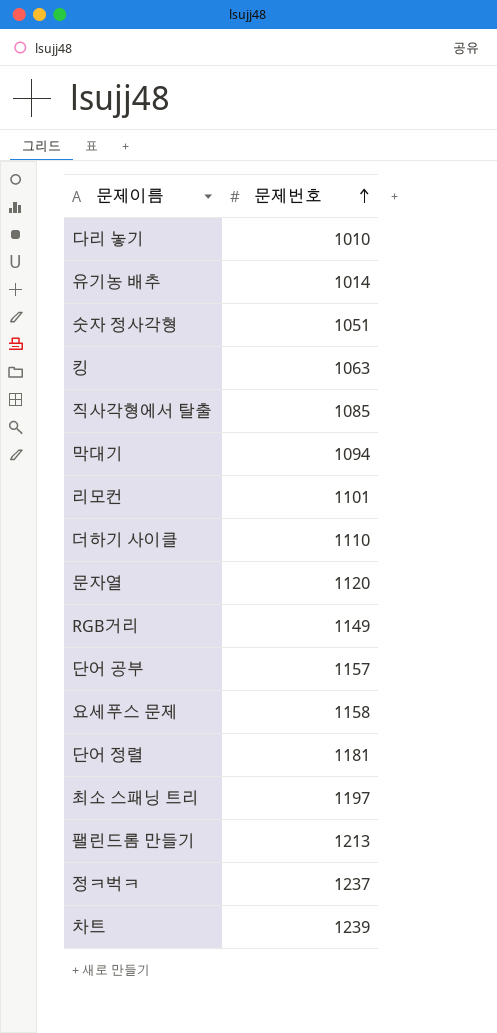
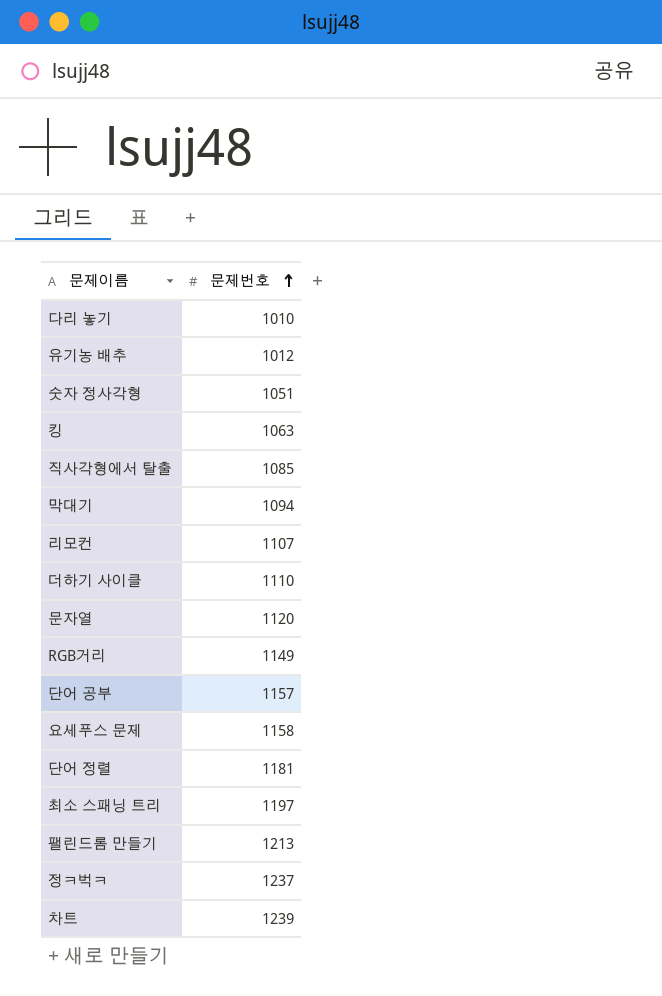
유기농 배추 | 문제번호: 1014 -> 1012
리모컨 | 문제번호: 1101 -> 1107

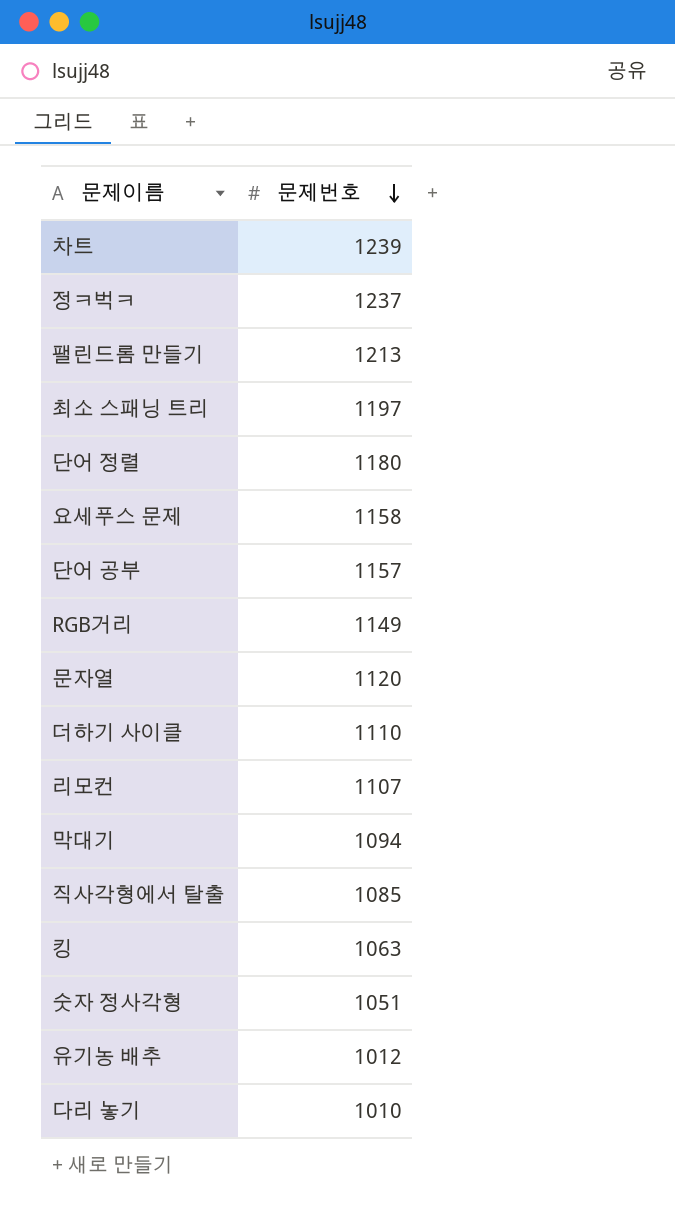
row order: 문제번호 ascending -> 문제번호 descending
단어 정렬 | 문제번호: 1181 -> 1180

